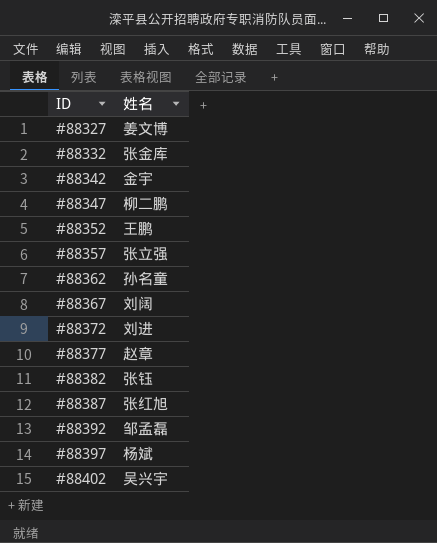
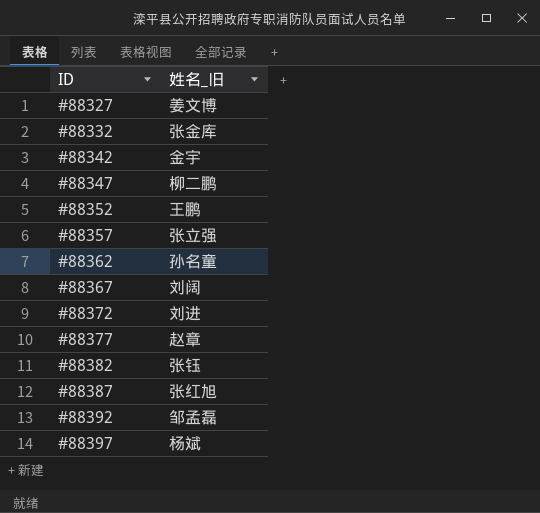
column name: 姓名 -> 姓名_旧
row #88402: 吴兴宇 -> none

